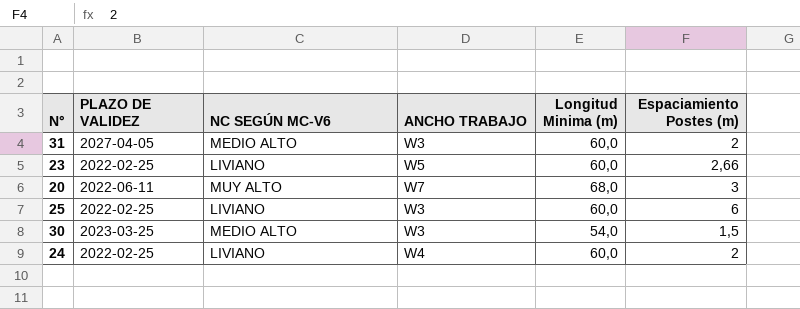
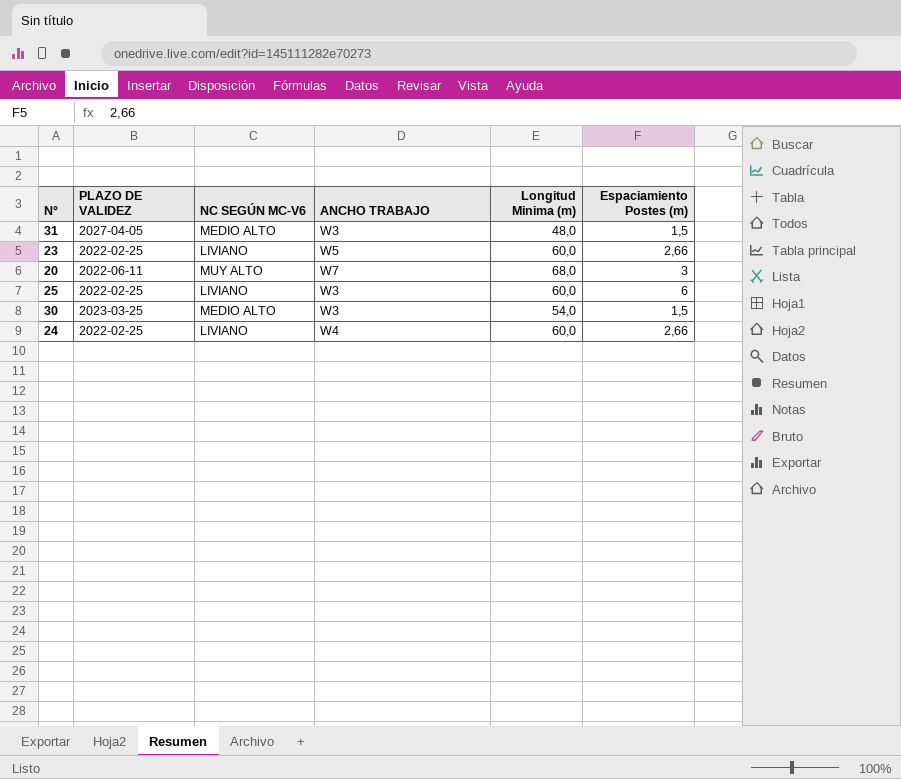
31 | Longitud Minima (m): 60,0 -> 48,0
31 | Espaciamiento Postes (m): 2 -> 1,5
24 | Espaciamiento Postes (m): 2 -> 2,66

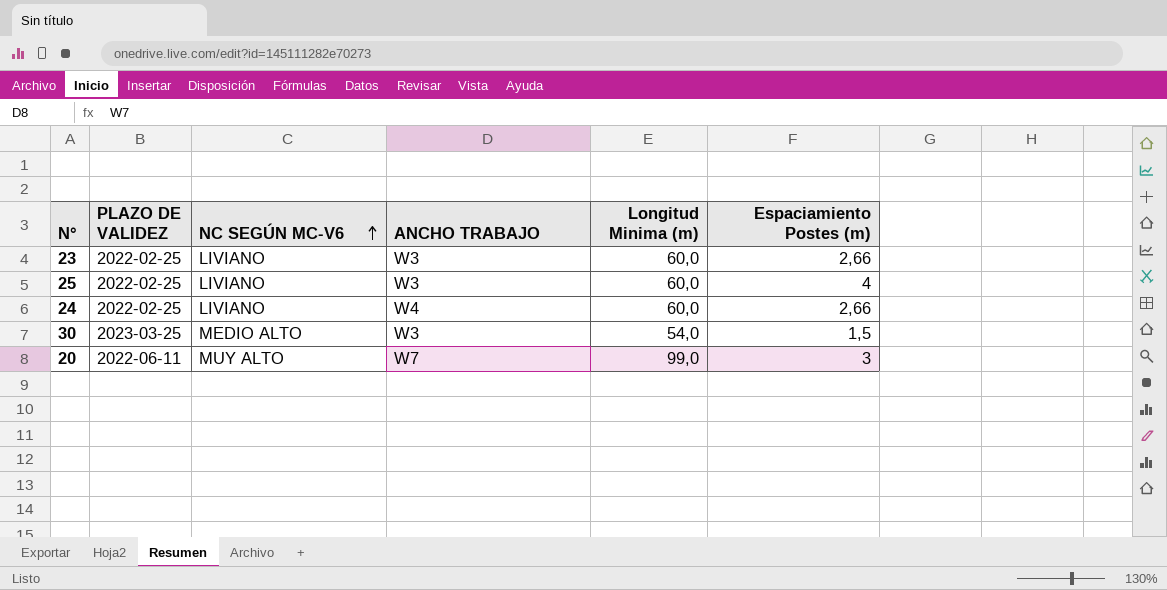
row order: none -> NC SEGÚN MC-V6 ascending
row 31: 2027-04-05 | MEDIO ALTO | W3 | 48,0 | 1,5 -> none
23 | ANCHO TRABAJO: W5 -> W3
25 | Espaciamiento Postes (m): 6 -> 4
20 | Longitud Minima (m): 68,0 -> 99,0

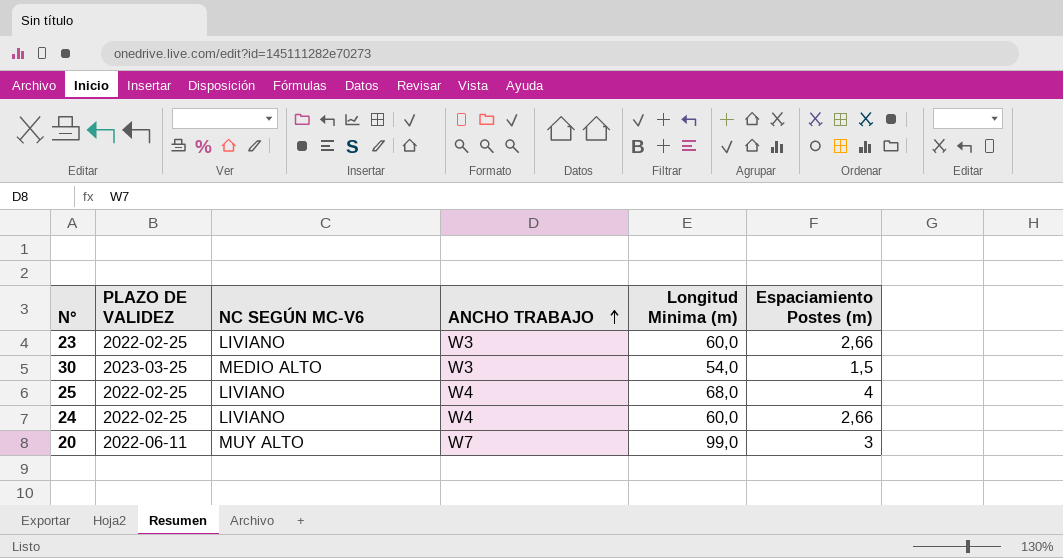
row order: NC SEGÚN MC-V6 ascending -> ANCHO TRABAJO ascending
25 | ANCHO TRABAJO: W3 -> W4
25 | Longitud Minima (m): 60,0 -> 68,0

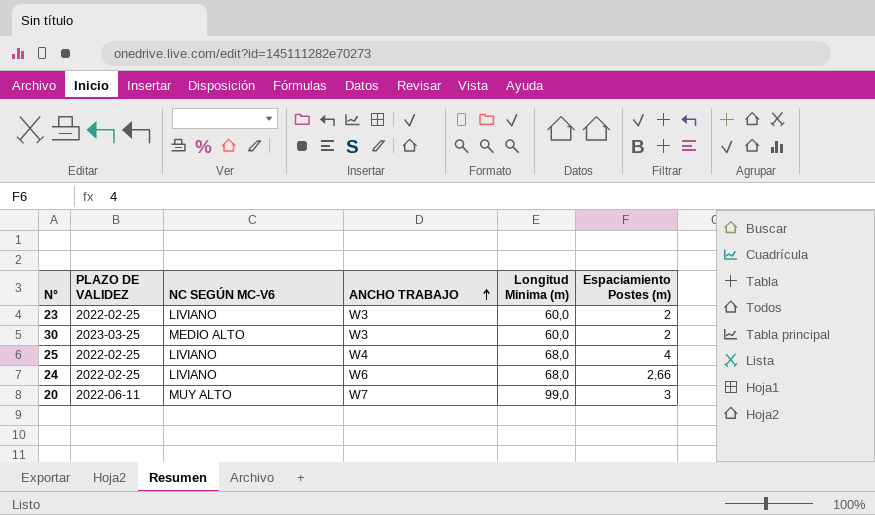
23 | Espaciamiento Postes (m): 2,66 -> 2
30 | Longitud Minima (m): 54,0 -> 60,0
30 | Espaciamiento Postes (m): 1,5 -> 2
24 | ANCHO TRABAJO: W4 -> W6
24 | Longitud Minima (m): 60,0 -> 68,0

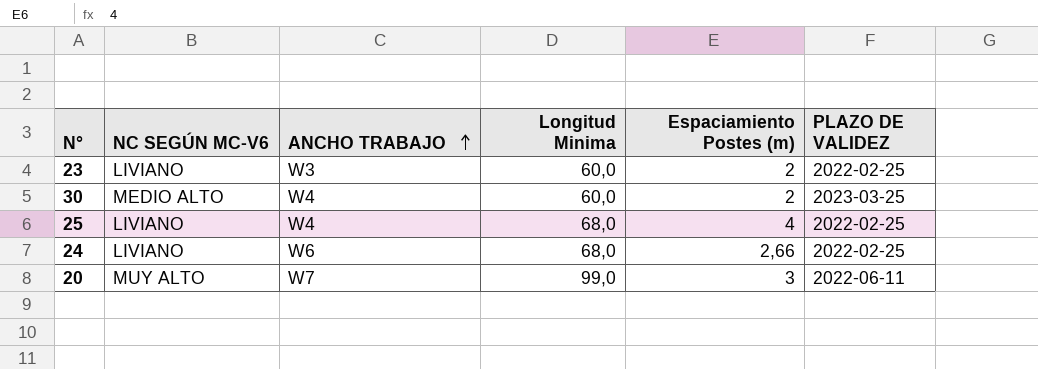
column name: Longitud Minima (m) -> Longitud Minima
column PLAZO DE VALIDEZ | position: 2 -> 6
30 | ANCHO TRABAJO: W3 -> W4

